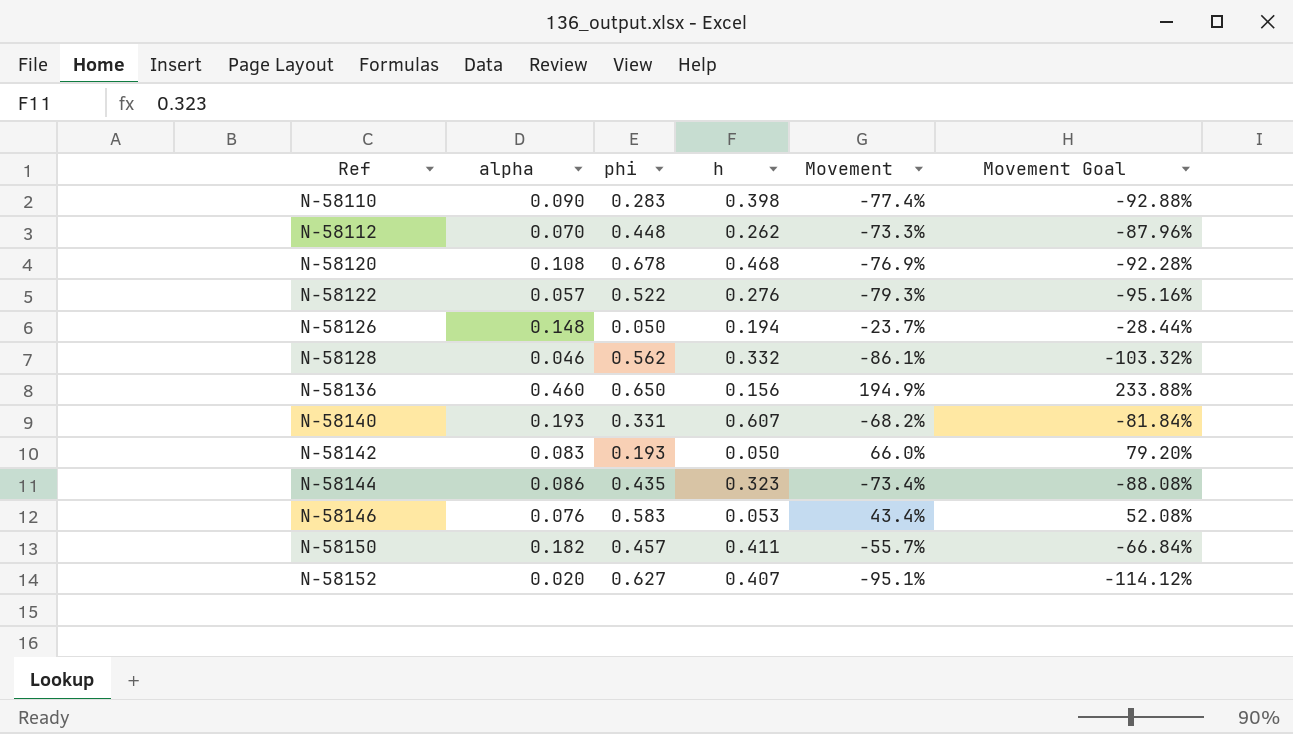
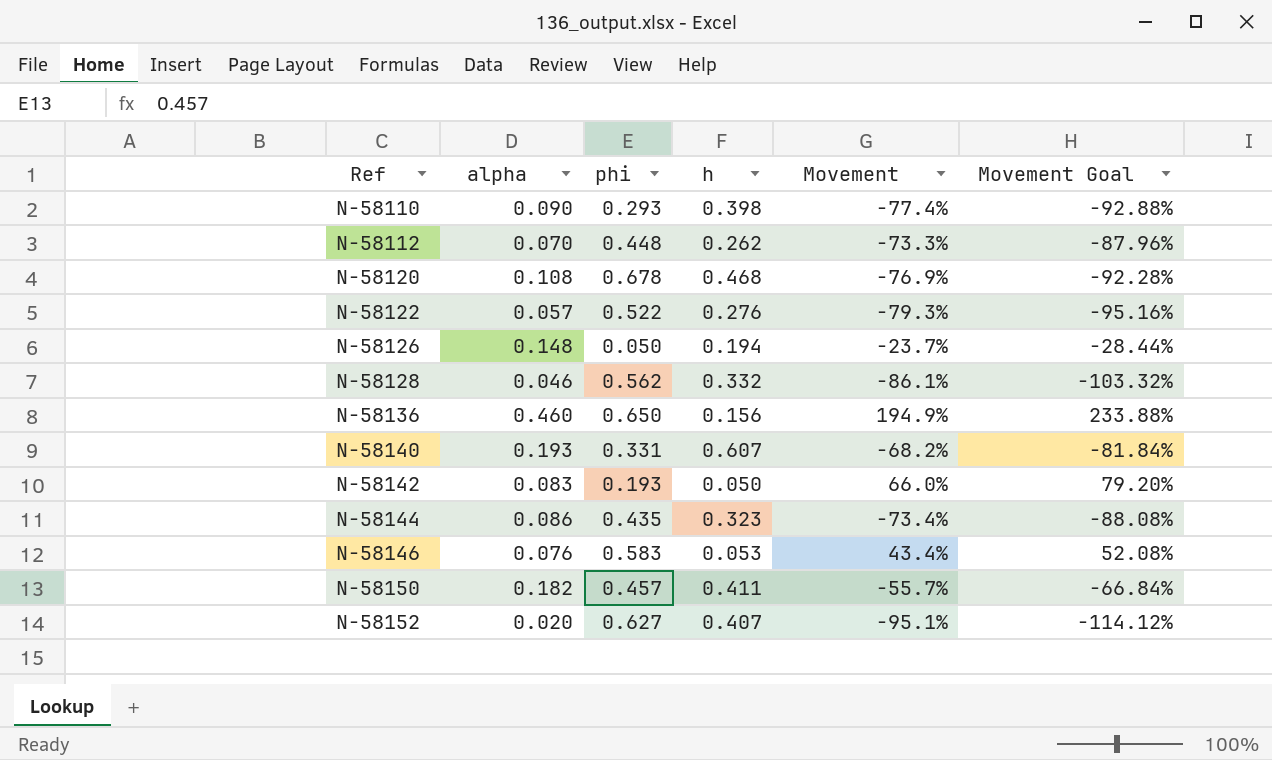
N-58110 | phi: 0.283 -> 0.293

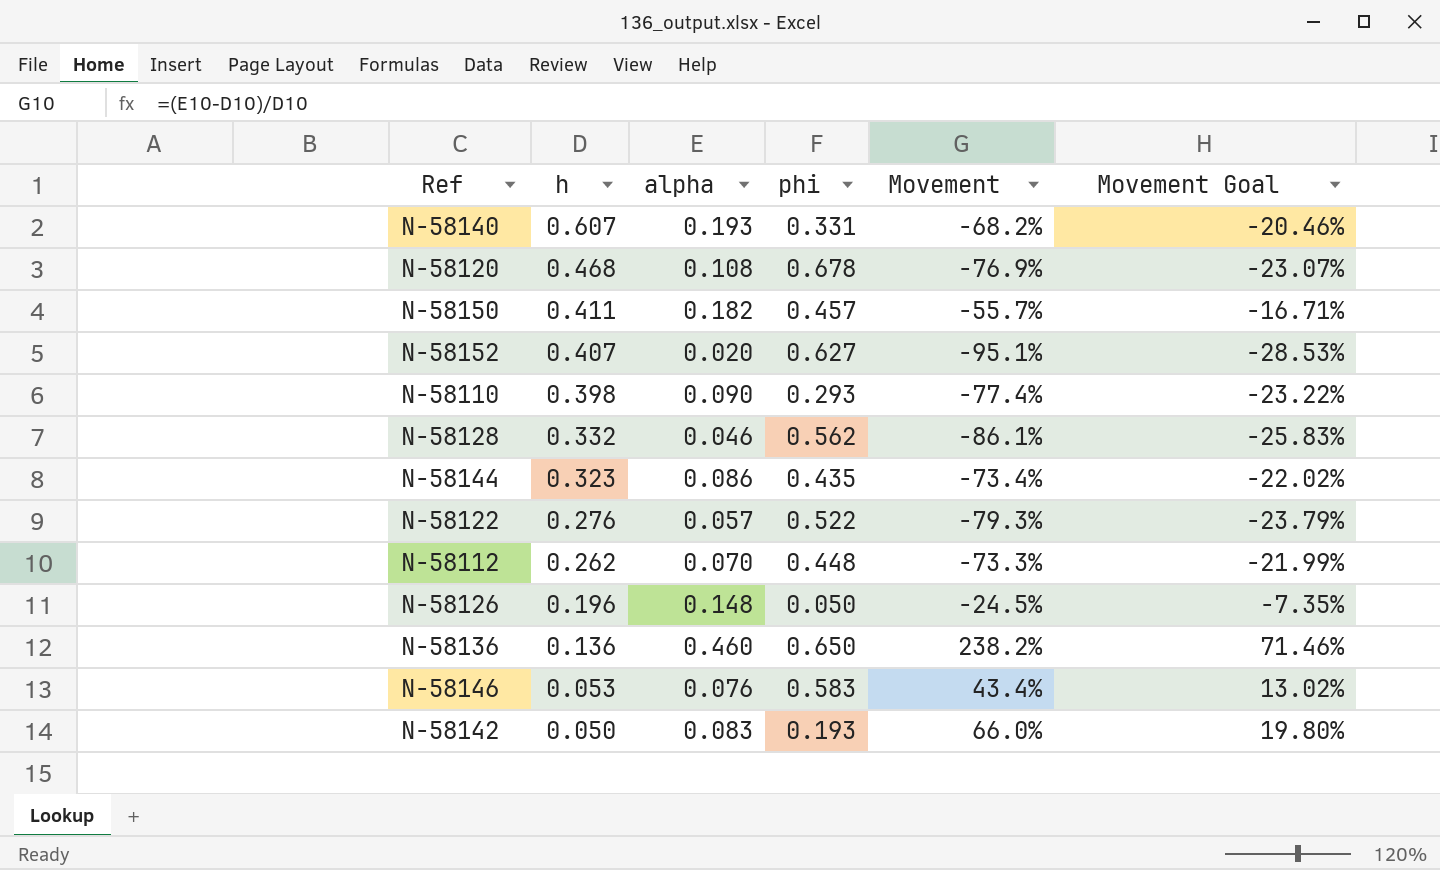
row order: Ref ascending -> h descending
column h | position: 4 -> 2
column Movement Goal | formula: [Movement] * 1.2 -> [Movement] * 0.3
N-58126 | h: 0.194 -> 0.196
N-58126 | Movement: -23.7% -> -24.5%
N-58136 | h: 0.156 -> 0.136
N-58136 | Movement: 194.9% -> 238.2%

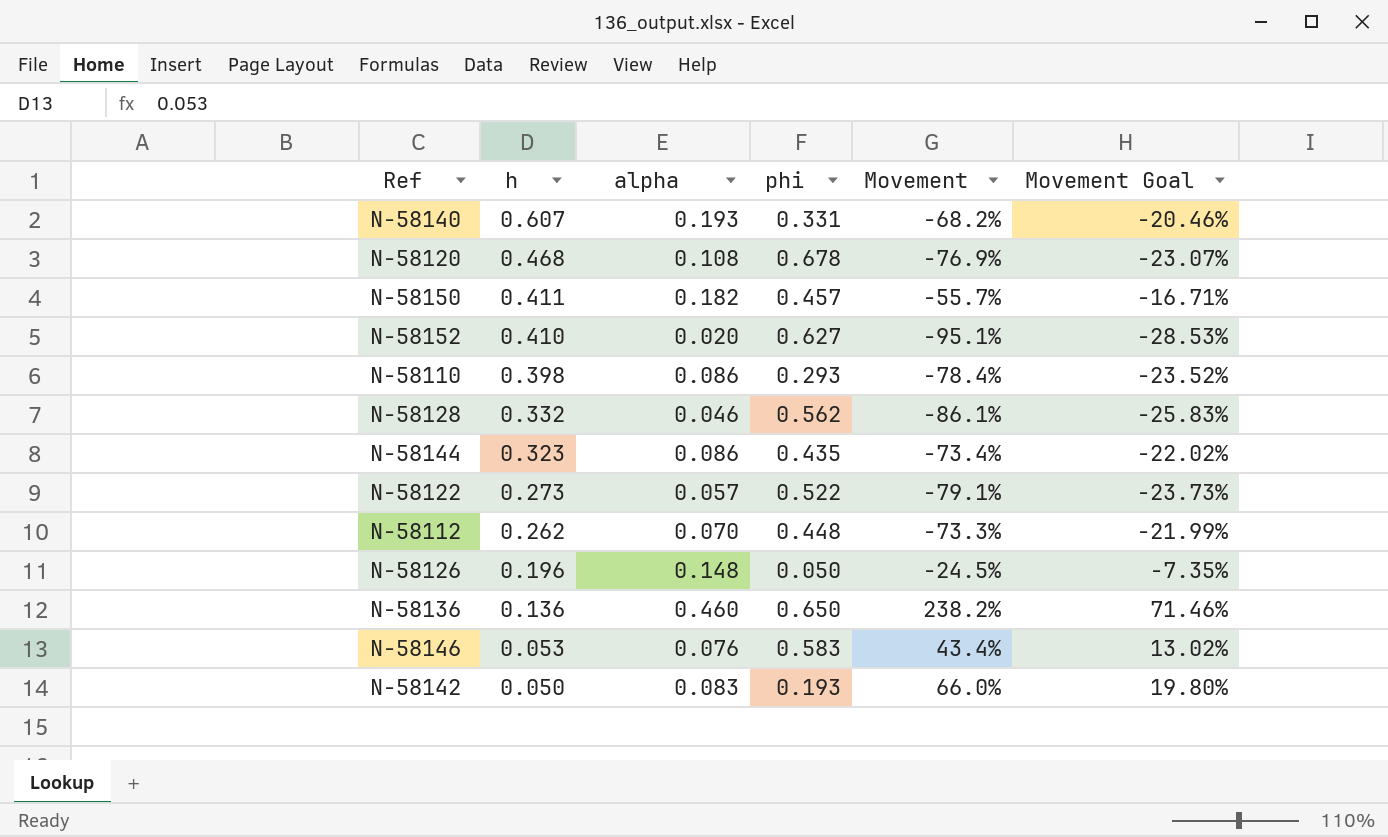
N-58152 | h: 0.407 -> 0.410
N-58110 | alpha: 0.090 -> 0.086
N-58110 | Movement: -77.4% -> -78.4%
N-58110 | Movement Goal: -23.22% -> -23.52%
N-58122 | h: 0.276 -> 0.273
N-58122 | Movement: -79.3% -> -79.1%
N-58122 | Movement Goal: -23.79% -> -23.73%

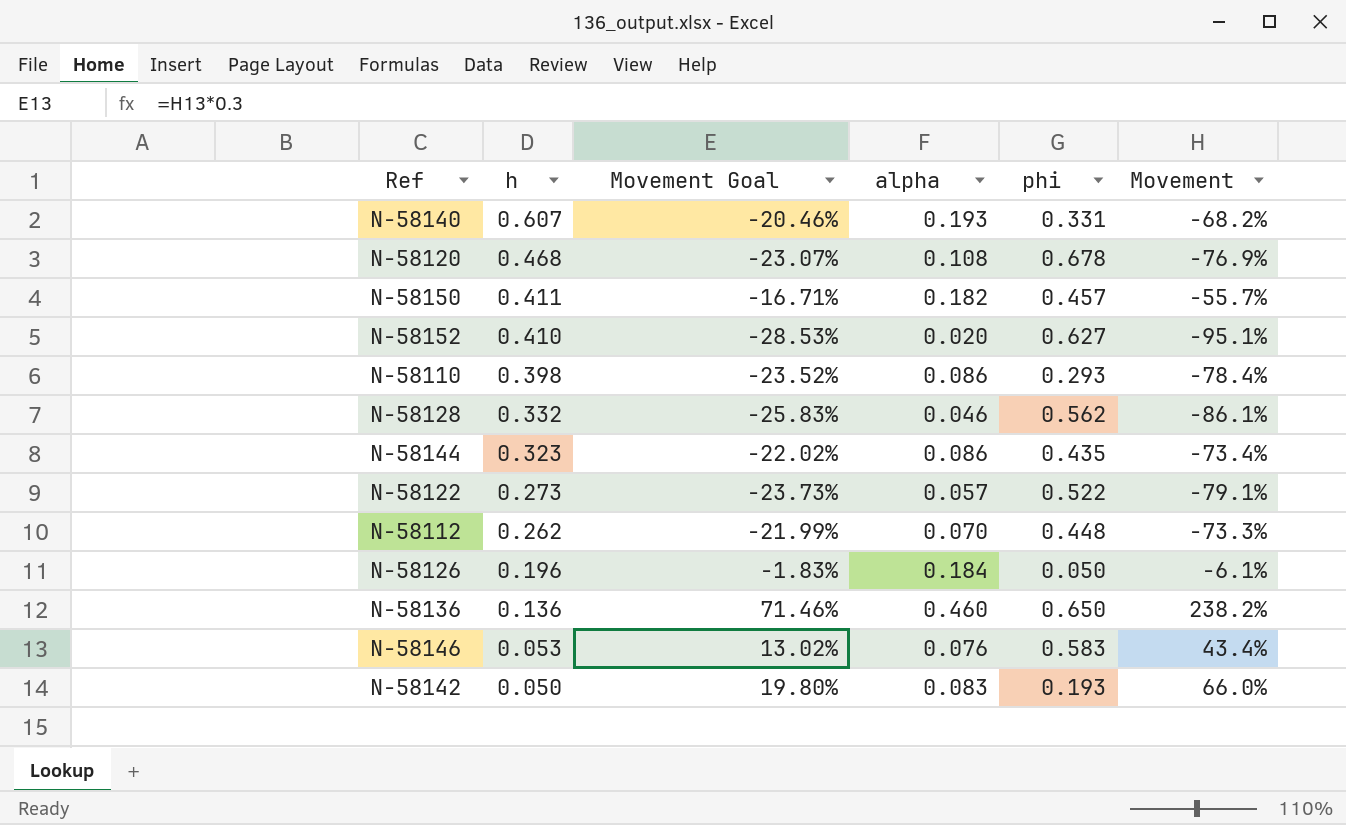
column Movement Goal | position: 6 -> 3
N-58126 | Movement Goal: -7.35% -> -1.83%
N-58126 | alpha: 0.148 -> 0.184
N-58126 | Movement: -24.5% -> -6.1%

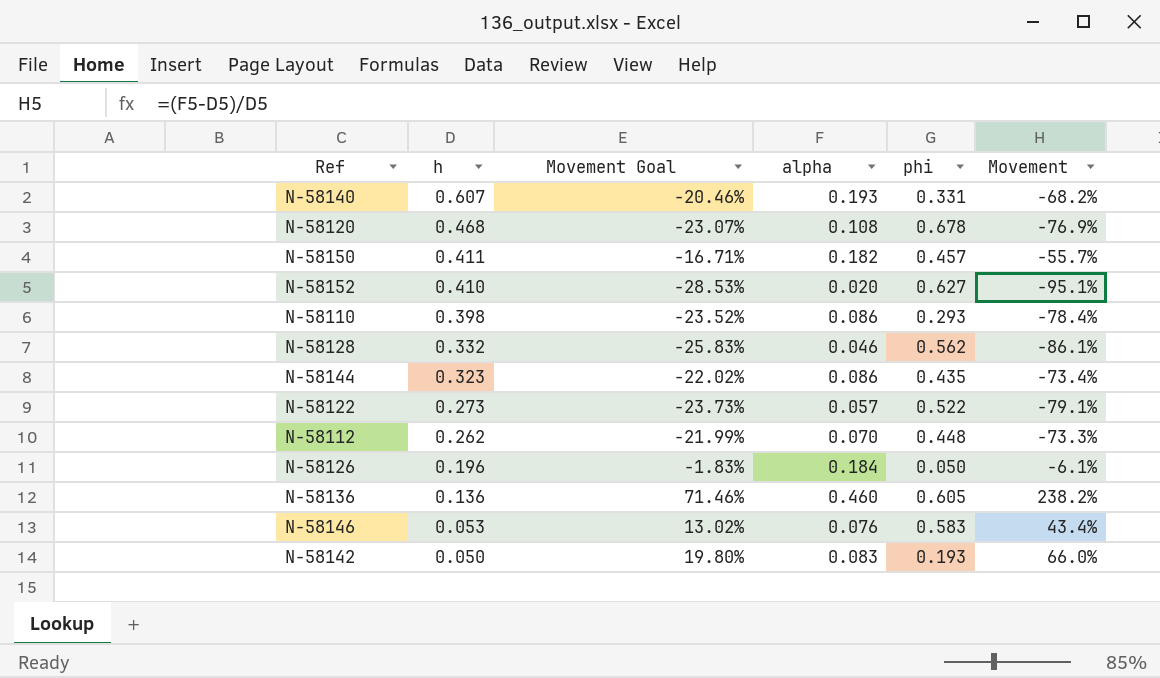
N-58136 | phi: 0.650 -> 0.605

